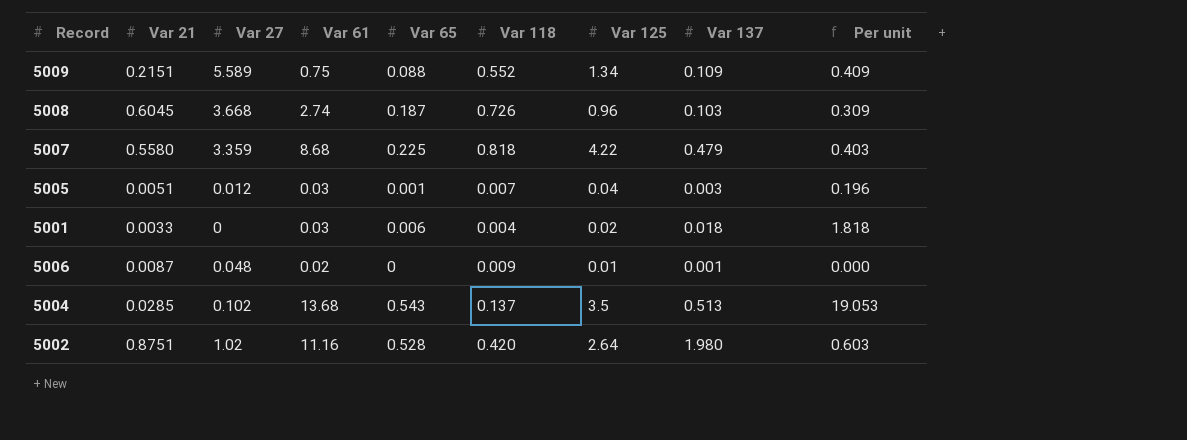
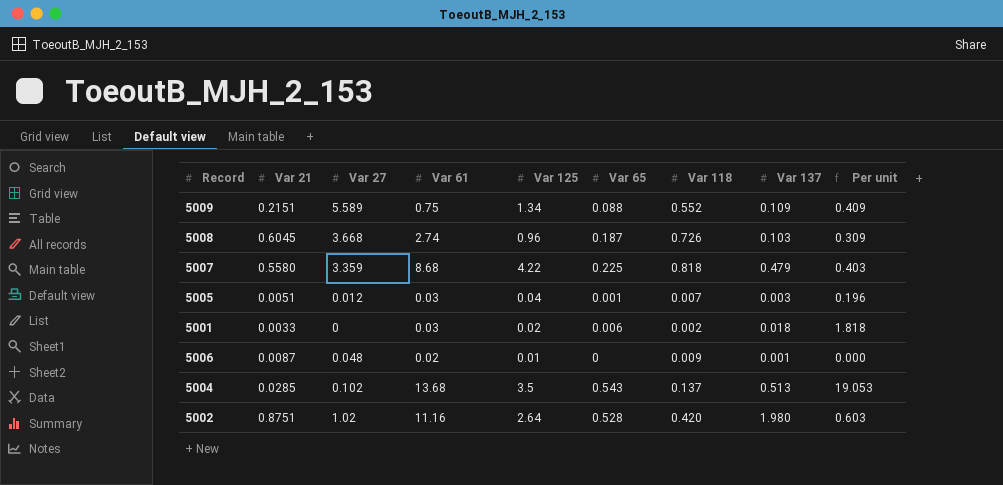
column Var 125 | position: 7 -> 5
5001 | Var 118: 0.004 -> 0.002

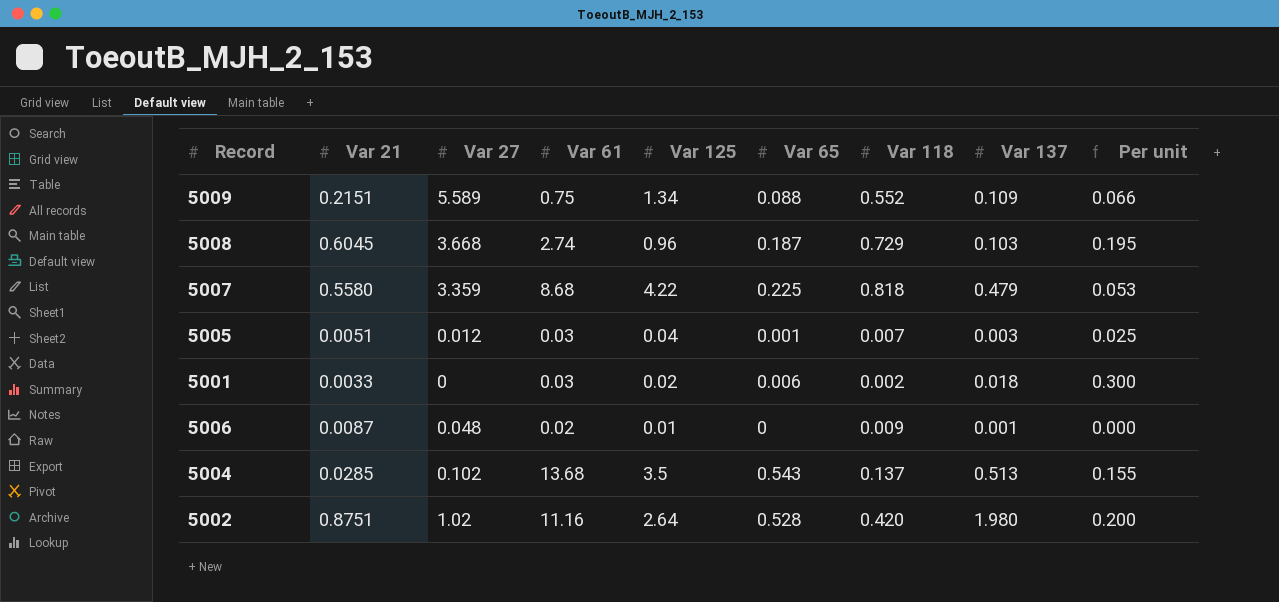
column Per unit | formula: [Var 65] / [Var 21] -> [Var 65] / [Var 125]
5008 | Var 118: 0.726 -> 0.729

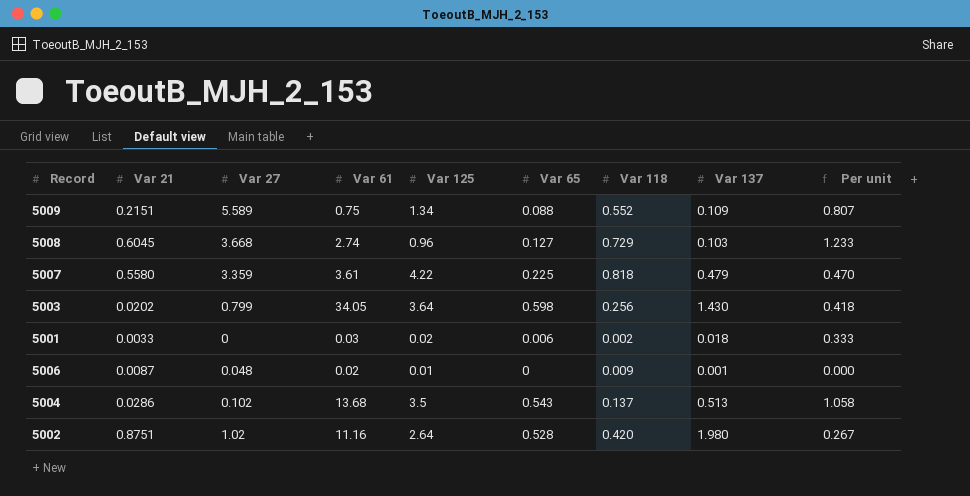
column Per unit | formula: [Var 65] / [Var 125] -> [Var 65] / [Var 137]
row 5005: 0.0051 | 0.012 | 0.03 | 0.04 | 0.001 | 0.007 | 0.003 | 0.025 -> none
5008 | Var 65: 0.187 -> 0.127
5007 | Var 61: 8.68 -> 3.61
row 5003: none -> 0.0202 | 0.799 | 34.05 | 3.64 | 0.598 | 0.256 | 1.430 | 0.418
5004 | Var 21: 0.0285 -> 0.0286

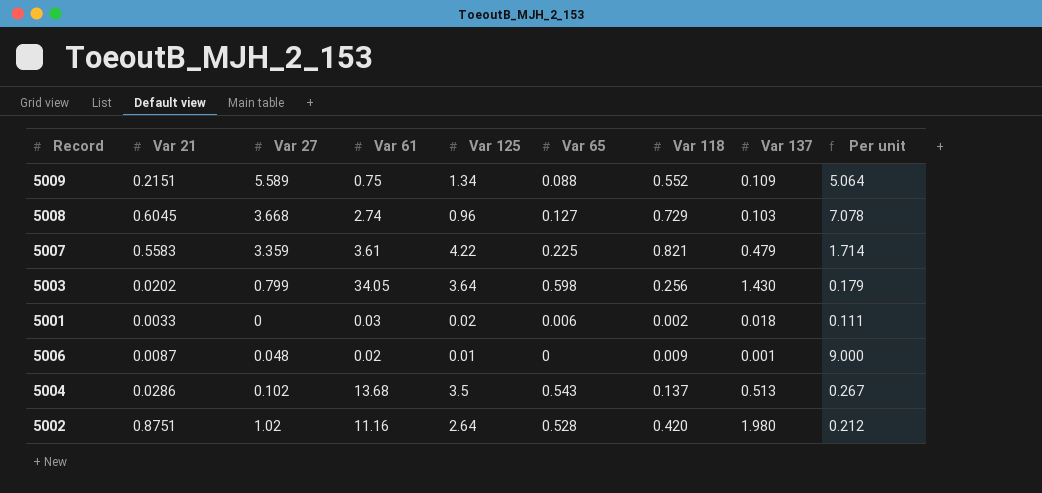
column Per unit | formula: [Var 65] / [Var 137] -> [Var 118] / [Var 137]
5007 | Var 21: 0.5580 -> 0.5583
5007 | Var 118: 0.818 -> 0.821

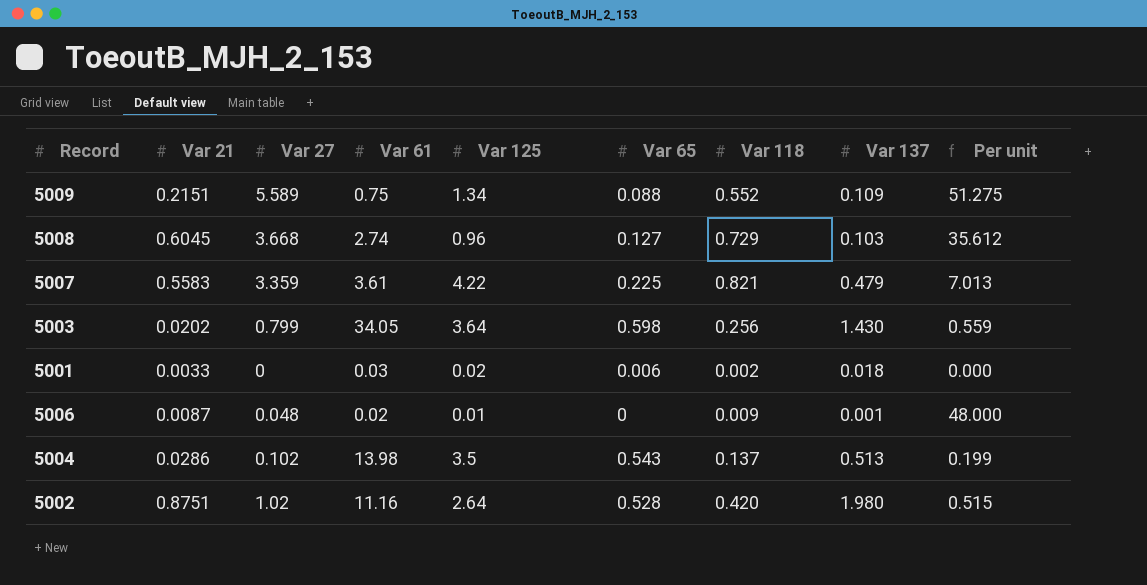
column Per unit | formula: [Var 118] / [Var 137] -> [Var 27] / [Var 137]
5004 | Var 61: 13.68 -> 13.98

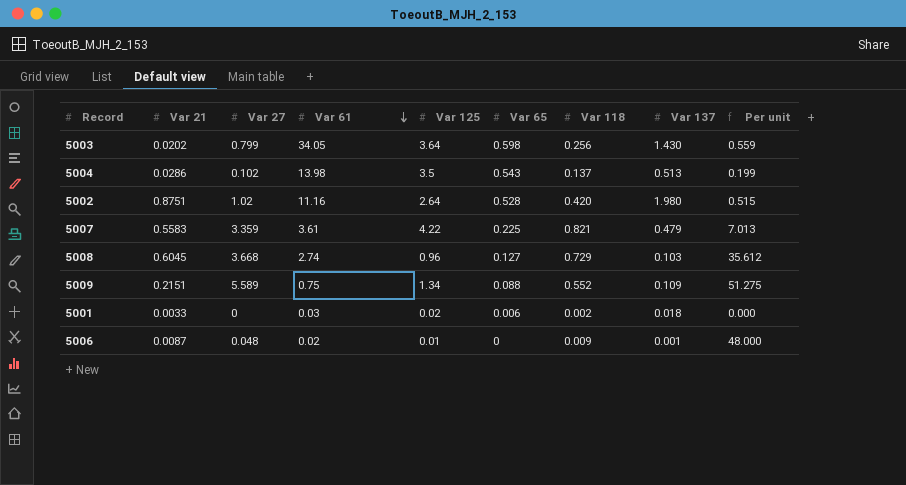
row order: none -> Var 61 descending

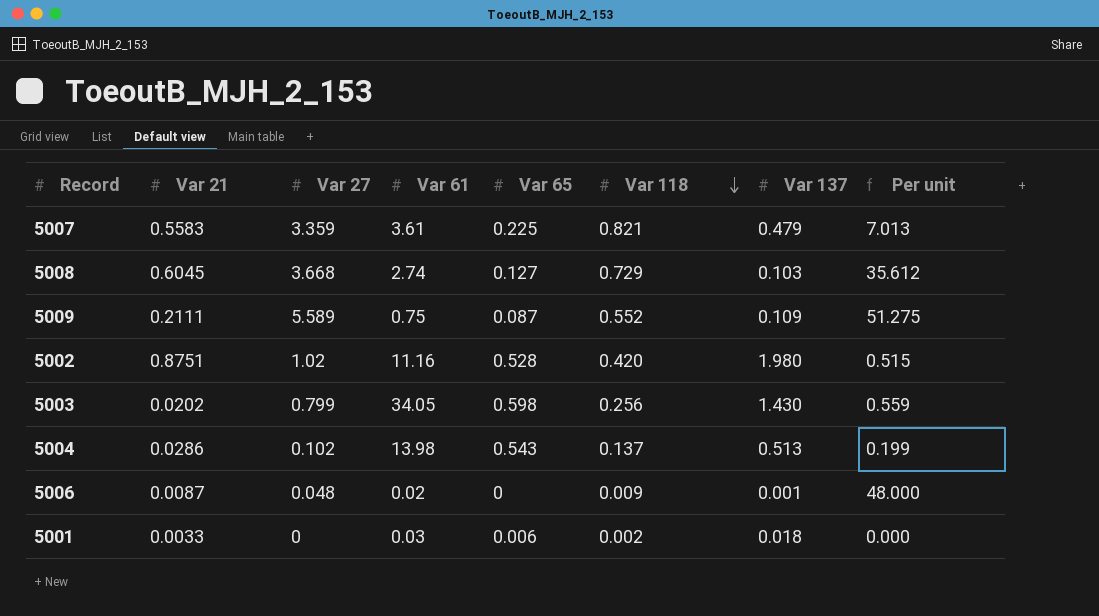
row order: Var 61 descending -> Var 118 descending
column Var 125 | position: 5 -> none
5009 | Var 21: 0.2151 -> 0.2111
5009 | Var 65: 0.088 -> 0.087

